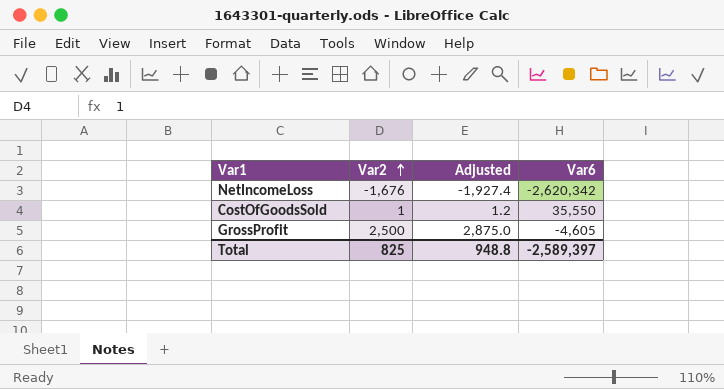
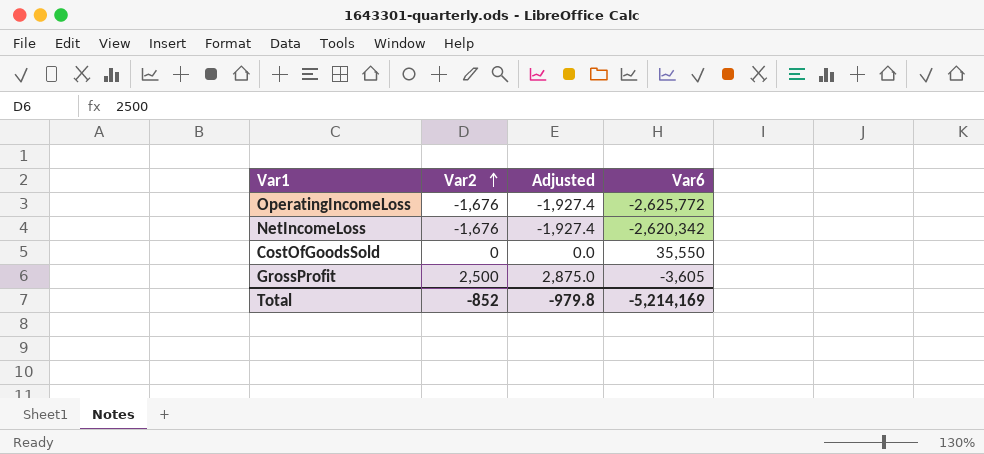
row OperatingIncomeLoss: none -> -1,676 | -1,927.4 | -2,625,772
CostOfGoodsSold | Var2: 1 -> 0
CostOfGoodsSold | Adjusted: 1.2 -> 0.0
GrossProfit | Var6: -4,605 -> -3,605
Total | Var2: 825 -> -852
Total | Adjusted: 948.8 -> -979.8
Total | Var6: -2,589,397 -> -5,214,169

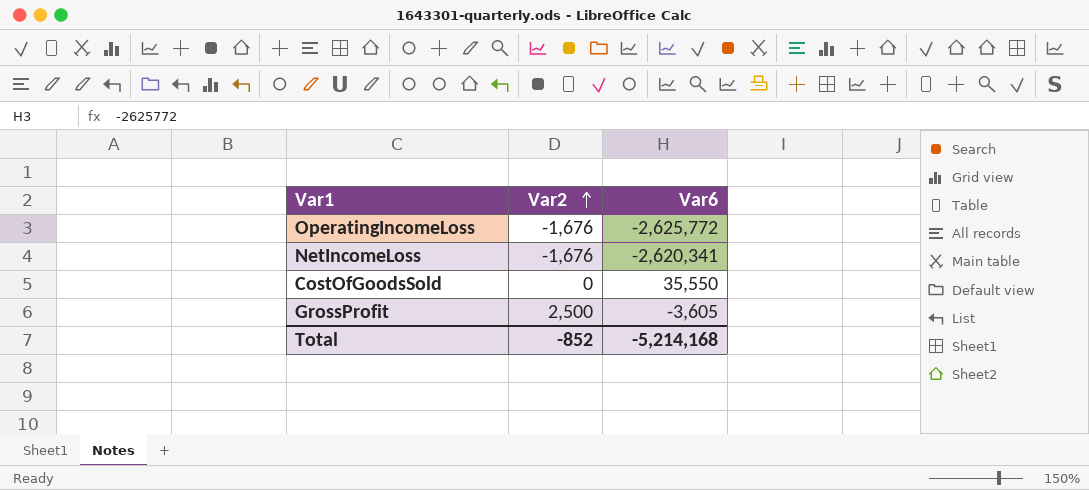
column Adjusted | formula: [Var2] * 1.15 -> none
NetIncomeLoss | Var6: -2,620,342 -> -2,620,341
Total | Var6: -5,214,169 -> -5,214,168

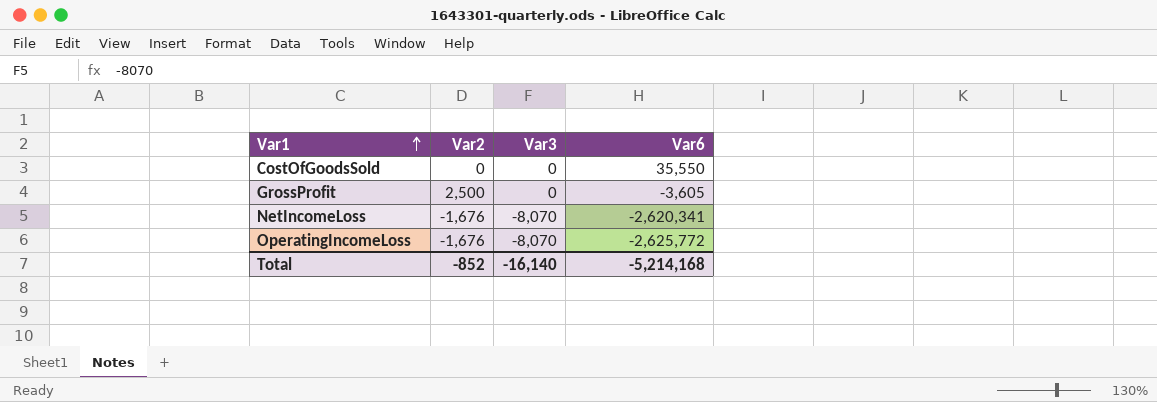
row order: Var2 ascending -> Var1 ascending
column Var3 | position: none -> 3

